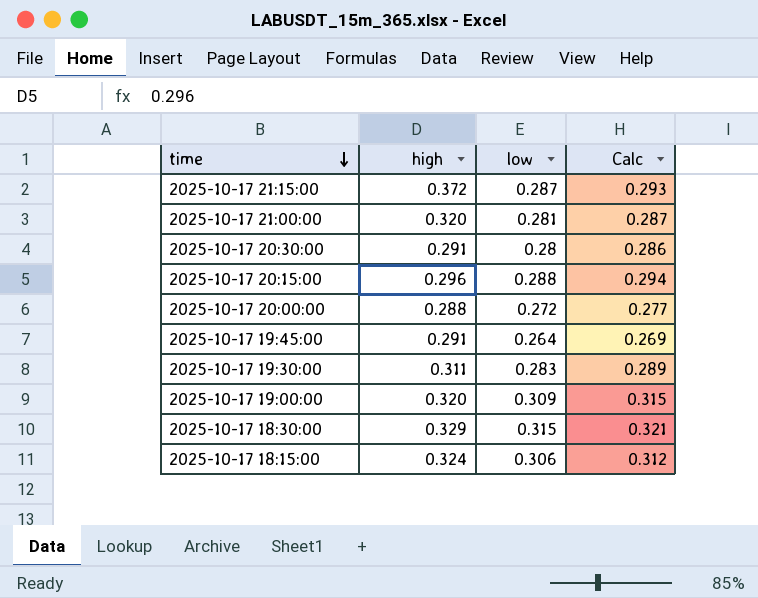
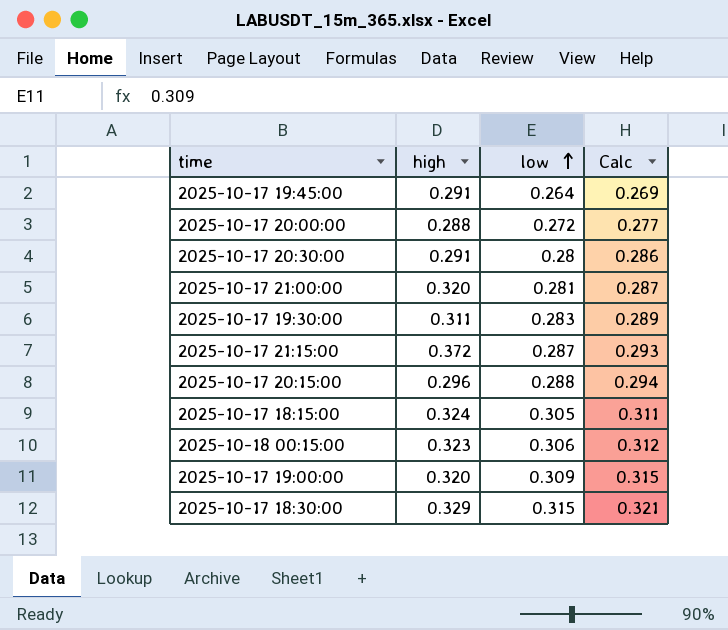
row order: time descending -> low ascending
2025-10-17 18:15:00 | low: 0.306 -> 0.305
2025-10-17 18:15:00 | Calc: 0.312 -> 0.311
row 2025-10-18 00:15:00: none -> 0.323 | 0.306 | 0.312

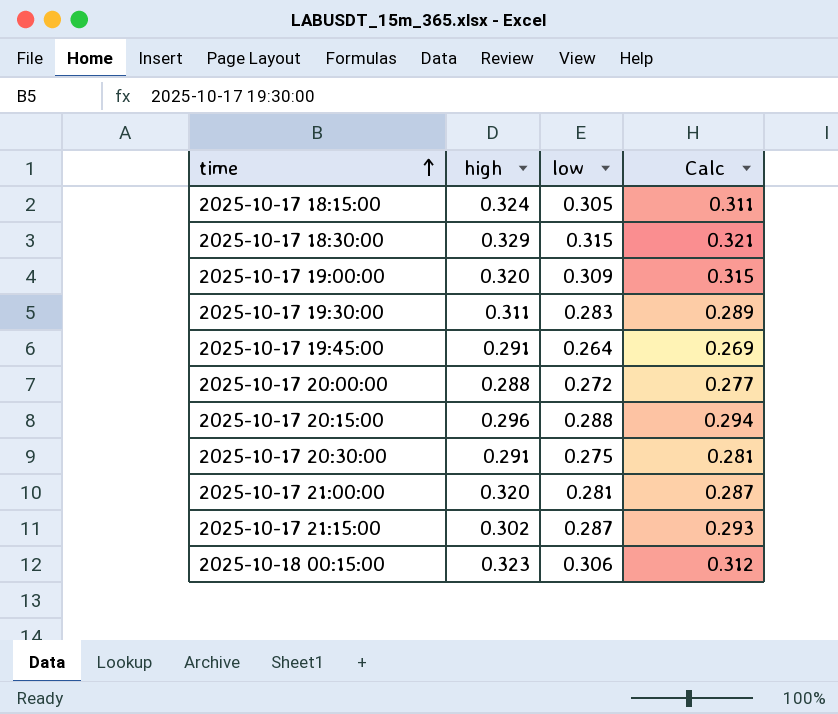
row order: low ascending -> time ascending
2025-10-17 20:30:00 | low: 0.28 -> 0.275
2025-10-17 20:30:00 | Calc: 0.286 -> 0.281
2025-10-17 21:15:00 | high: 0.372 -> 0.302

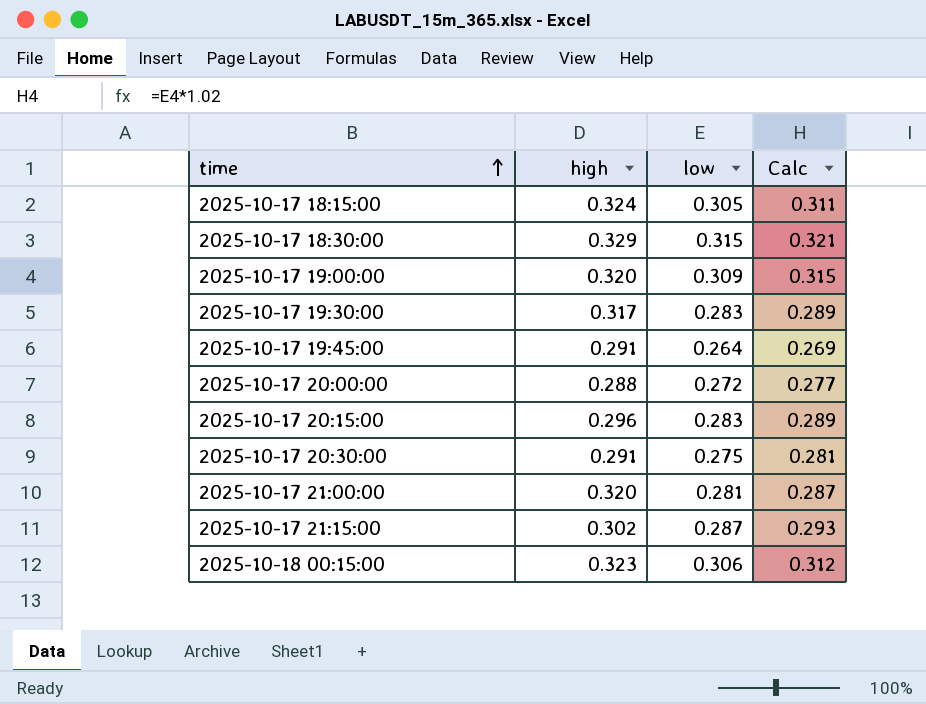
2025-10-17 19:30:00 | high: 0.311 -> 0.317
2025-10-17 20:15:00 | low: 0.288 -> 0.283
2025-10-17 20:15:00 | Calc: 0.294 -> 0.289

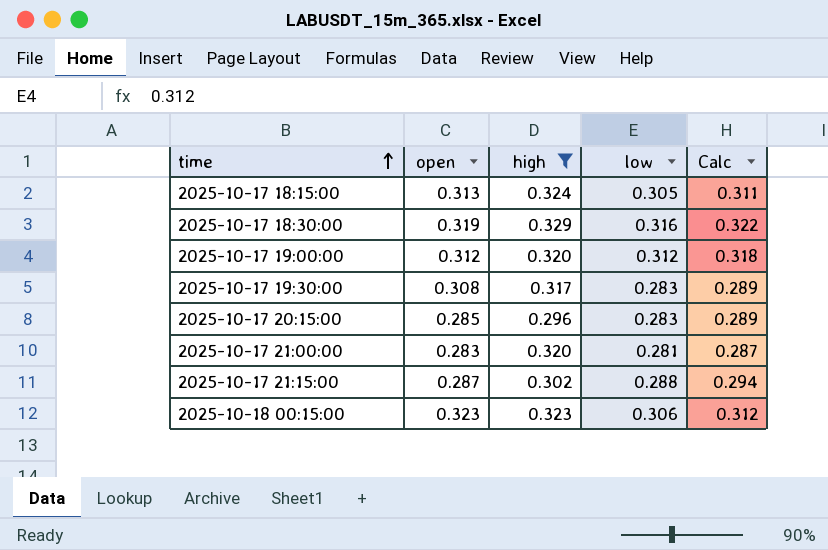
filter: none -> high >= 0.296
column open | position: none -> 2
2025-10-17 18:30:00 | low: 0.315 -> 0.316
2025-10-17 18:30:00 | Calc: 0.321 -> 0.322
2025-10-17 19:00:00 | low: 0.309 -> 0.312
2025-10-17 19:00:00 | Calc: 0.315 -> 0.318
2025-10-17 21:15:00 | low: 0.287 -> 0.288
2025-10-17 21:15:00 | Calc: 0.293 -> 0.294

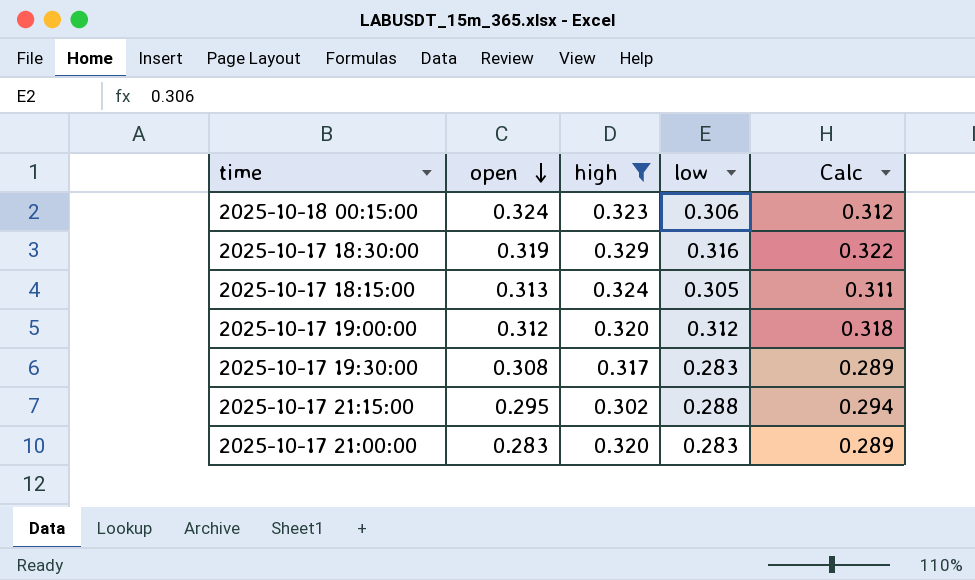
row order: time ascending -> open descending
row 2025-10-17 20:15:00: 0.285 | 0.296 | 0.283 | 0.289 -> none
2025-10-18 00:15:00 | open: 0.323 -> 0.324
2025-10-17 21:15:00 | open: 0.287 -> 0.295
2025-10-17 21:00:00 | low: 0.281 -> 0.283
2025-10-17 21:00:00 | Calc: 0.287 -> 0.289

